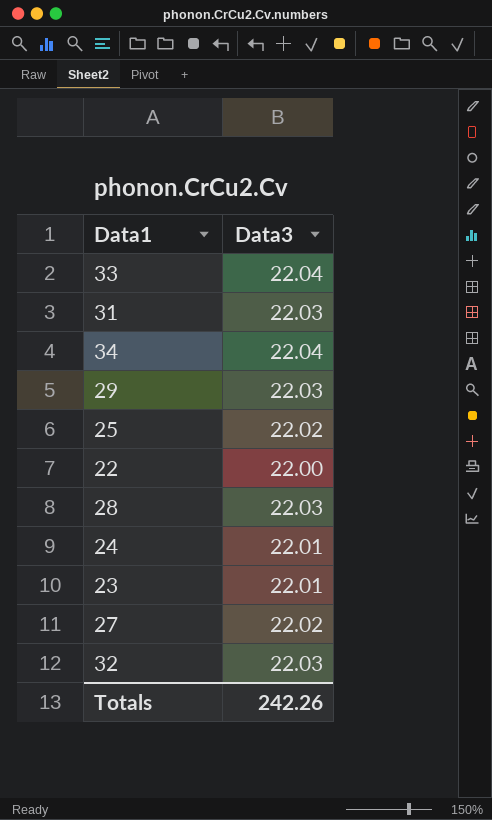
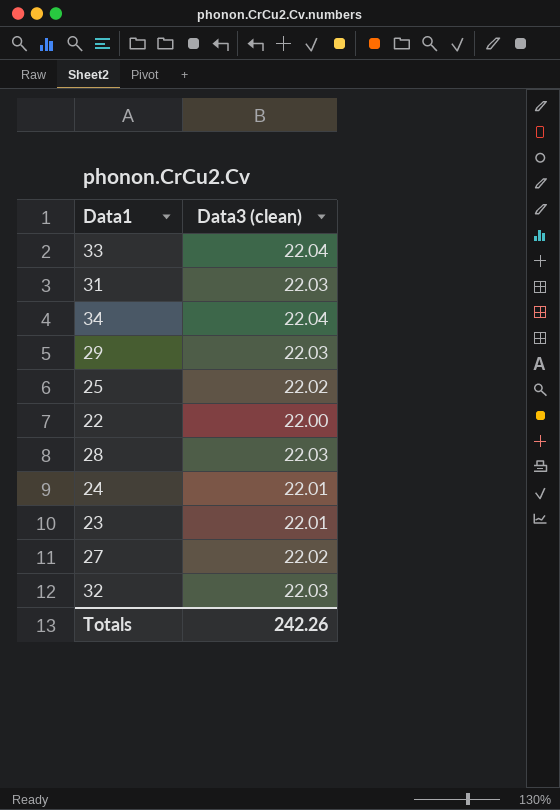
column name: Data3 -> Data3 (clean)

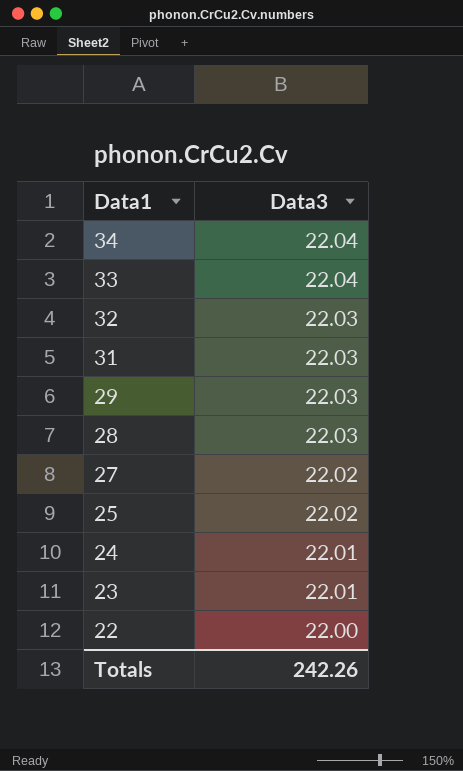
row order: none -> Data1 descending
column name: Data3 (clean) -> Data3

